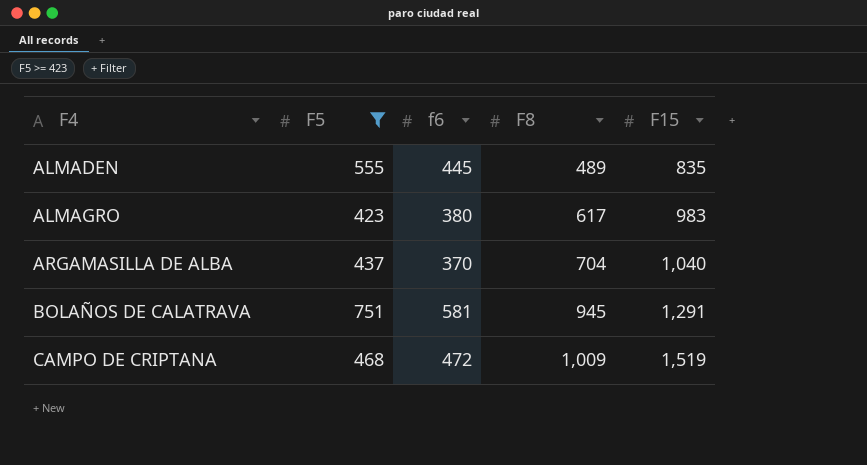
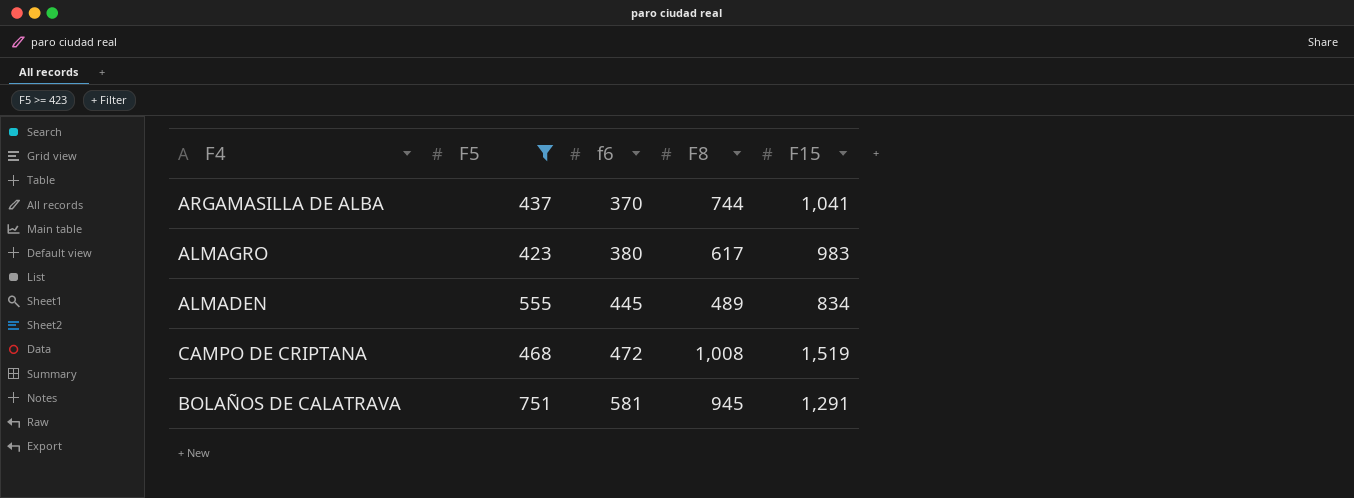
row order: F4 ascending -> f6 ascending
ARGAMASILLA DE ALBA | F8: 704 -> 744
ARGAMASILLA DE ALBA | F15: 1,040 -> 1,041
ALMADEN | F15: 835 -> 834
CAMPO DE CRIPTANA | F8: 1,009 -> 1,008

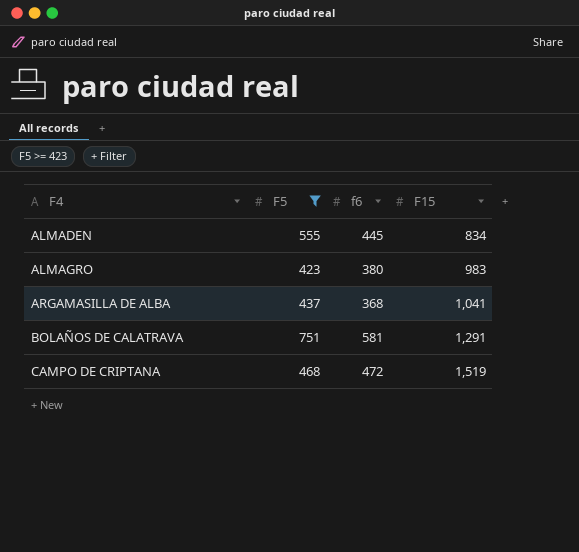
row order: f6 ascending -> F4 ascending
column F8 | position: 4 -> none
ARGAMASILLA DE ALBA | f6: 370 -> 368

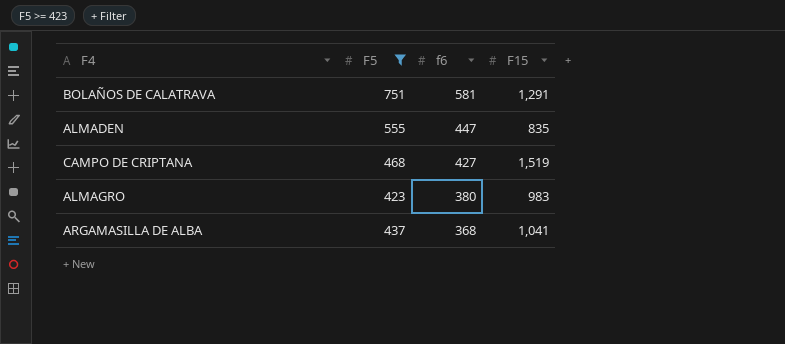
row order: F4 ascending -> f6 descending
ALMADEN | f6: 445 -> 447
ALMADEN | F15: 834 -> 835
CAMPO DE CRIPTANA | f6: 472 -> 427

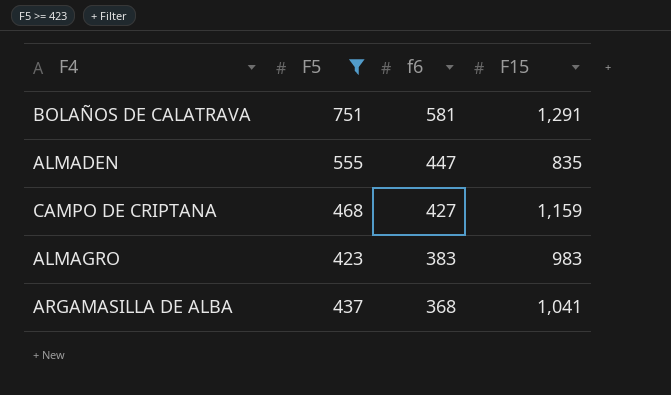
CAMPO DE CRIPTANA | F15: 1,519 -> 1,159
ALMAGRO | f6: 380 -> 383

